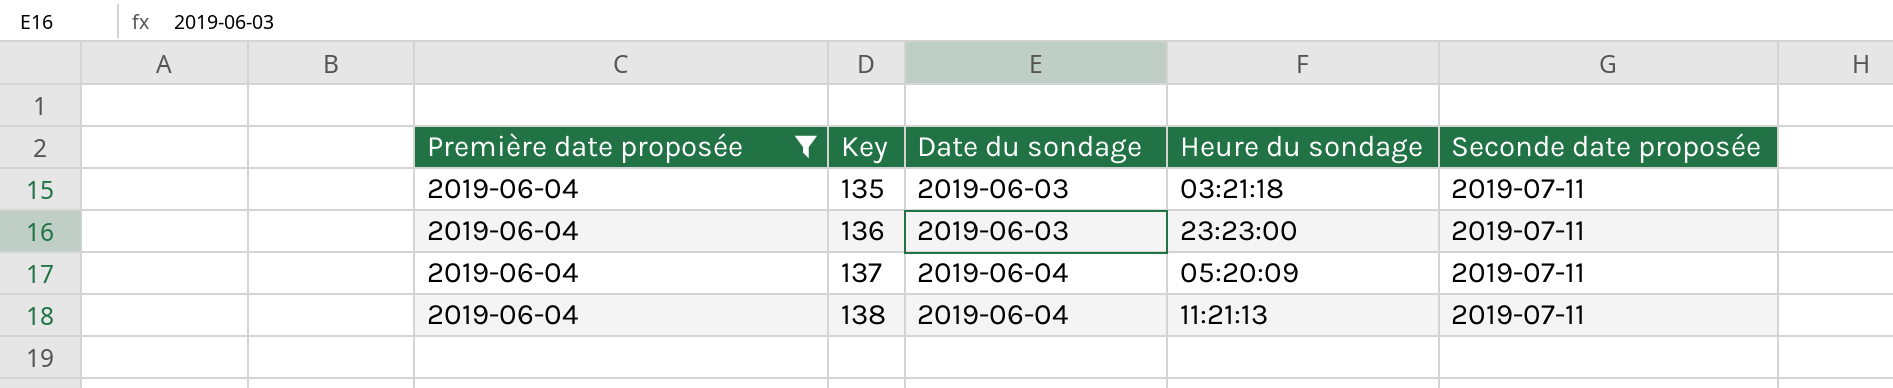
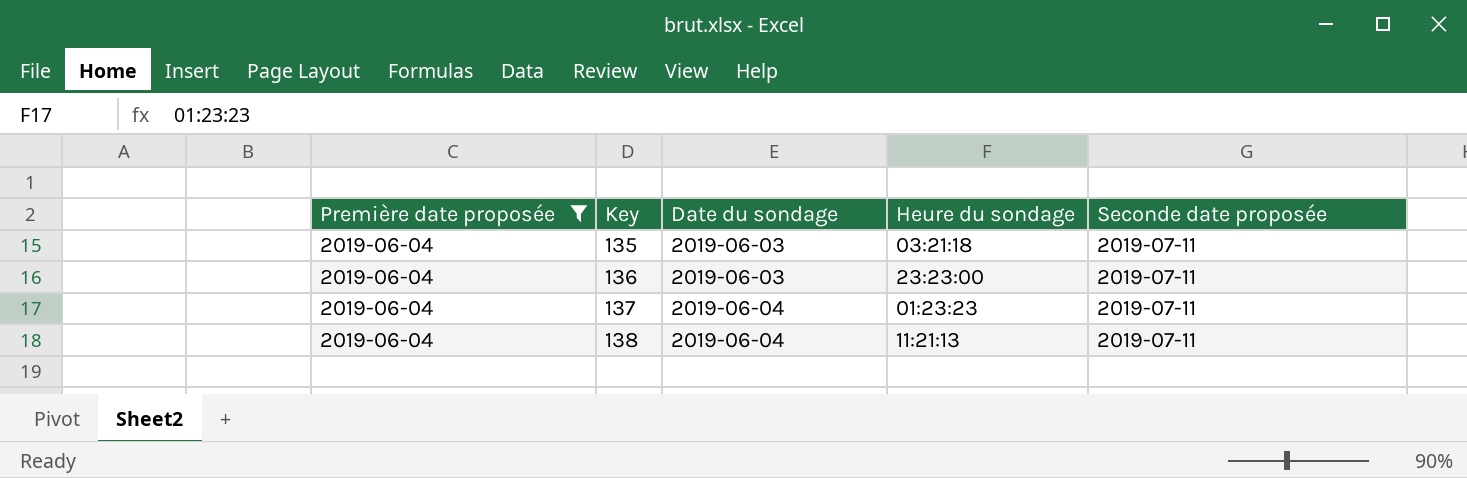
137 | Heure du sondage: 05:20:09 -> 01:23:23

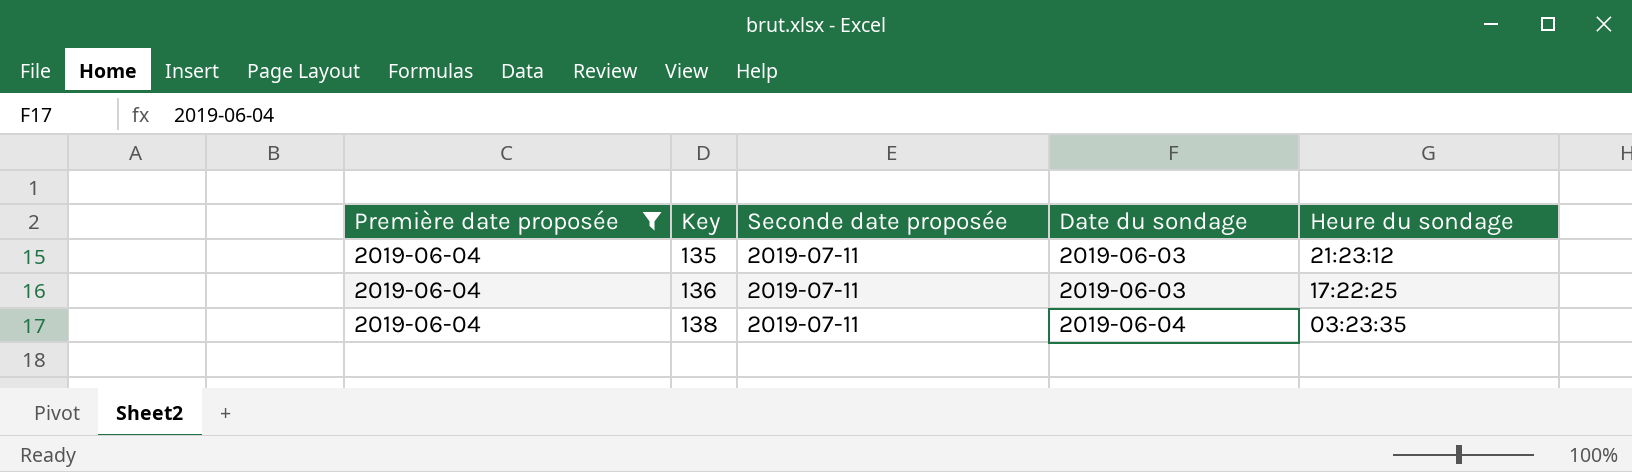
column Seconde date proposée | position: 5 -> 3
row 137: 2019-06-04 | 2019-06-04 | 01:23:23 | 2019-07-11 -> none
135 | Heure du sondage: 03:21:18 -> 21:23:12
136 | Heure du sondage: 23:23:00 -> 17:22:25
138 | Heure du sondage: 11:21:13 -> 03:23:35

